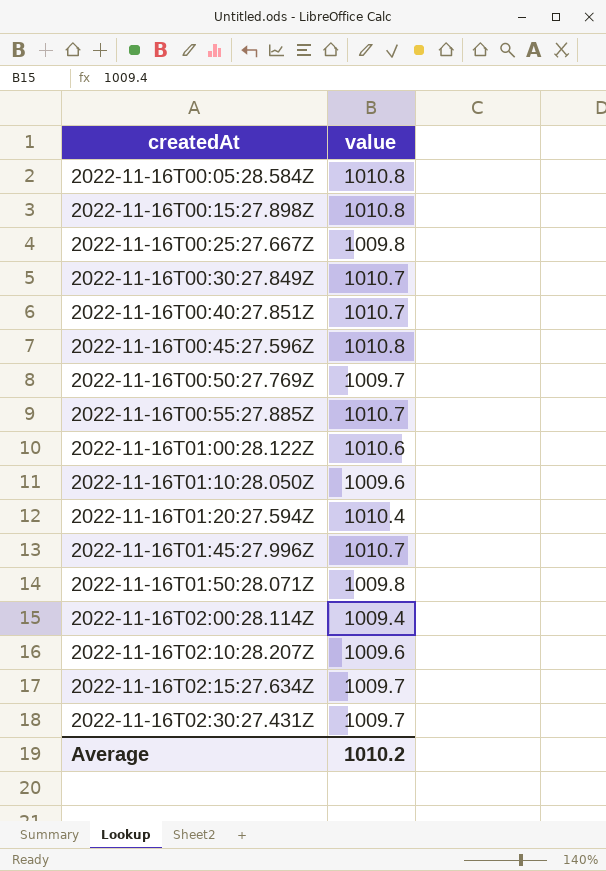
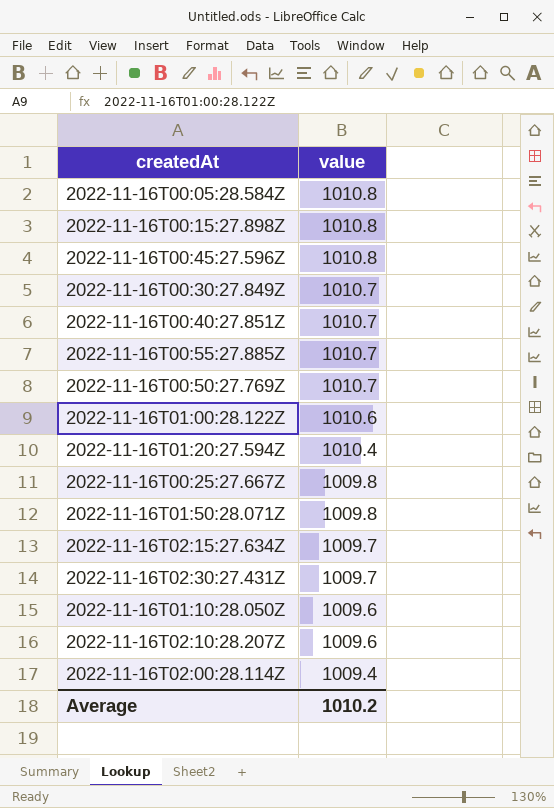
row order: createdAt ascending -> value descending
row 2022-11-16T01:45:27.996Z: 1010.7 -> none
2022-11-16T00:50:27.769Z | value: 1009.7 -> 1010.7

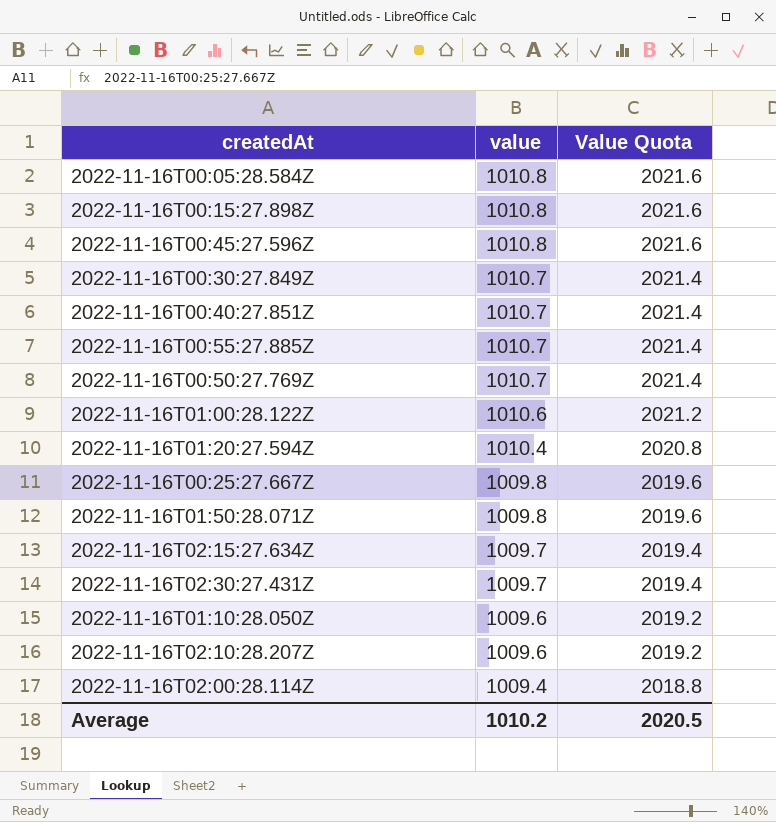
column Value Quota | formula: none -> [value] * 2

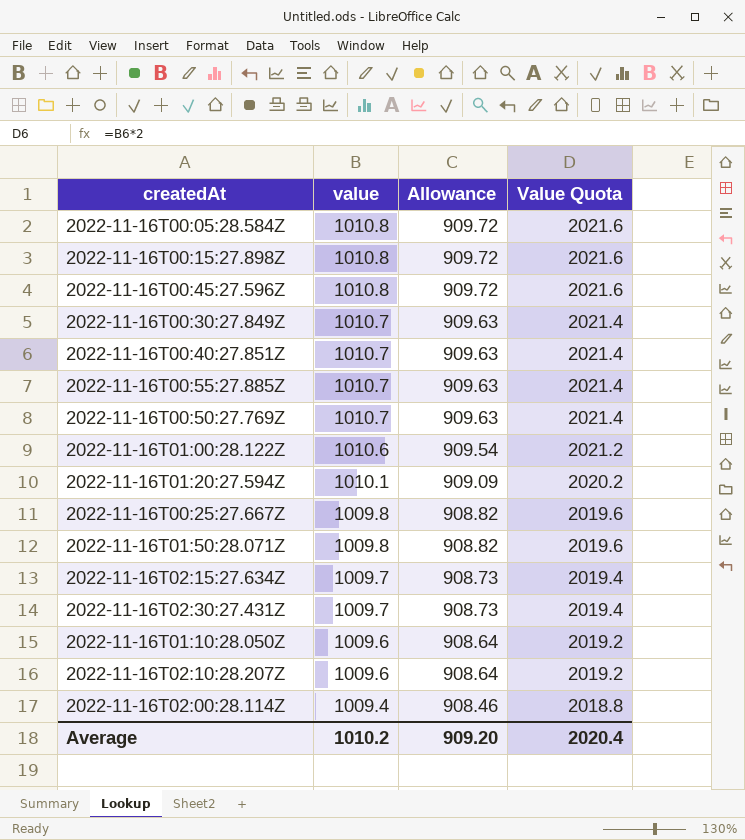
column Allowance | formula: none -> [value] * 0.9
2022-11-16T01:20:27.594Z | value: 1010.4 -> 1010.1
2022-11-16T01:20:27.594Z | Value Quota: 2020.8 -> 2020.2
Average | Value Quota: 2020.5 -> 2020.4

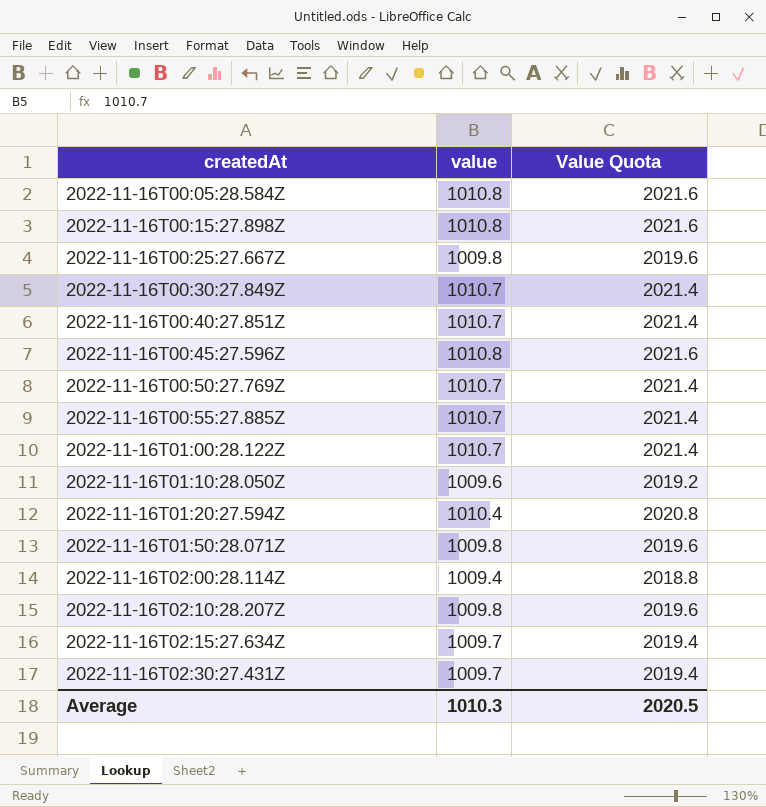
row order: value descending -> createdAt ascending
column Allowance | formula: [value] * 0.9 -> none
2022-11-16T01:00:28.122Z | value: 1010.6 -> 1010.7
2022-11-16T01:00:28.122Z | Value Quota: 2021.2 -> 2021.4
2022-11-16T01:20:27.594Z | value: 1010.1 -> 1010.4
2022-11-16T01:20:27.594Z | Value Quota: 2020.2 -> 2020.8
2022-11-16T02:10:28.207Z | value: 1009.6 -> 1009.8
2022-11-16T02:10:28.207Z | Value Quota: 2019.2 -> 2019.6
Average | value: 1010.2 -> 1010.3
Average | Value Quota: 2020.4 -> 2020.5

